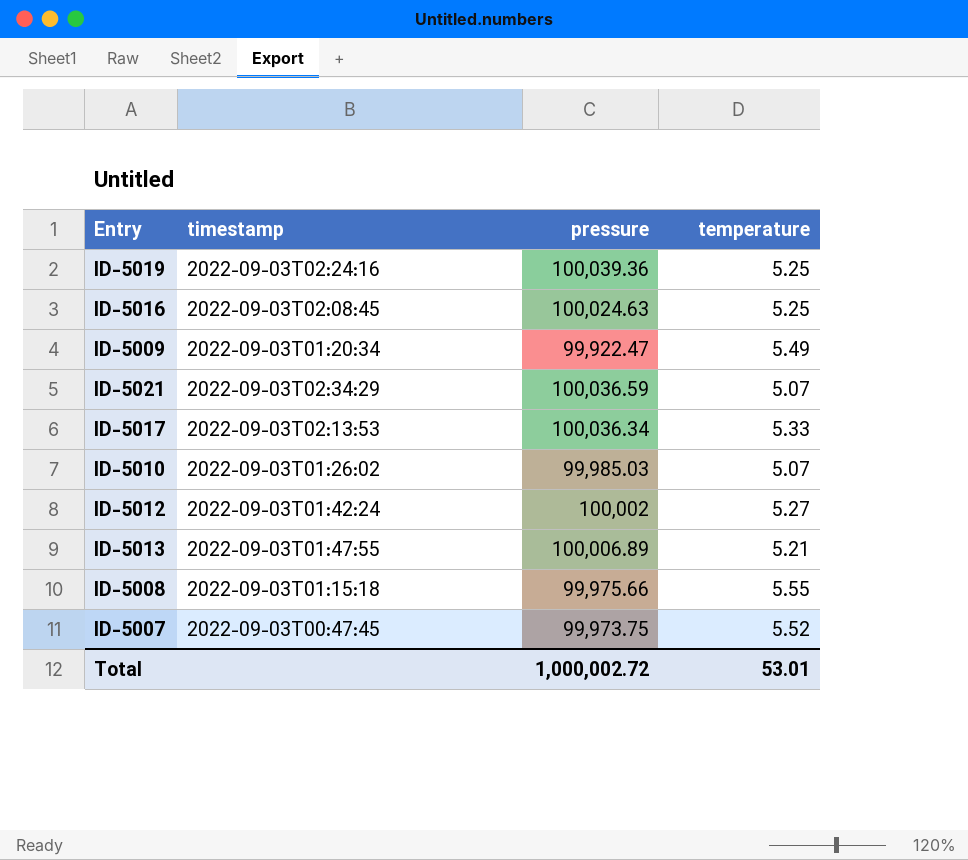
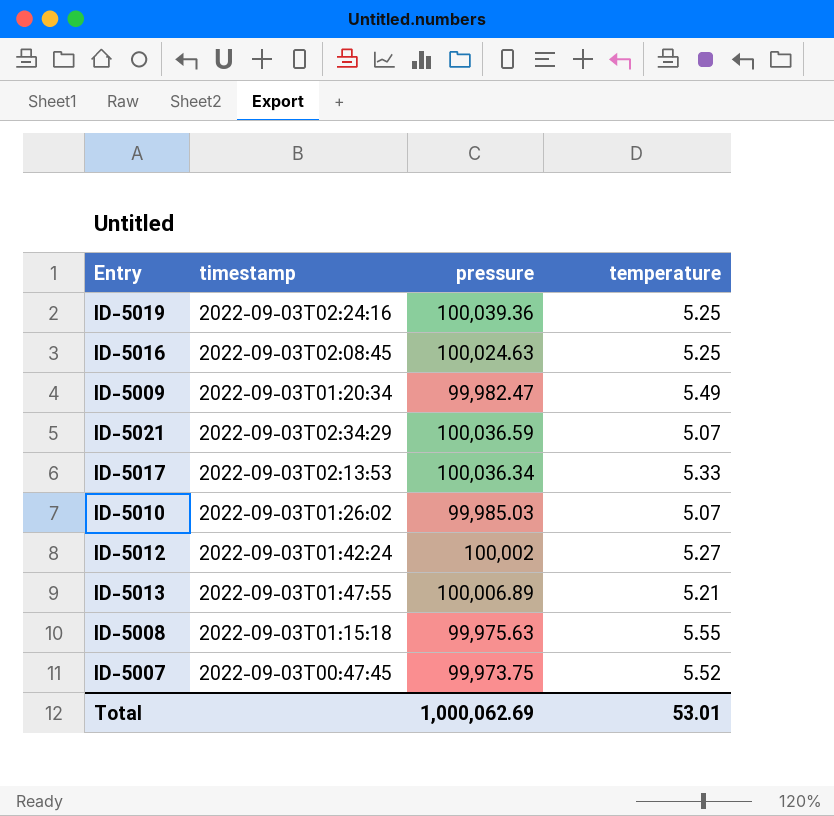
ID-5009 | pressure: 99,922.47 -> 99,982.47
ID-5008 | pressure: 99,975.66 -> 99,975.63
Total | pressure: 1,000,002.72 -> 1,000,062.69

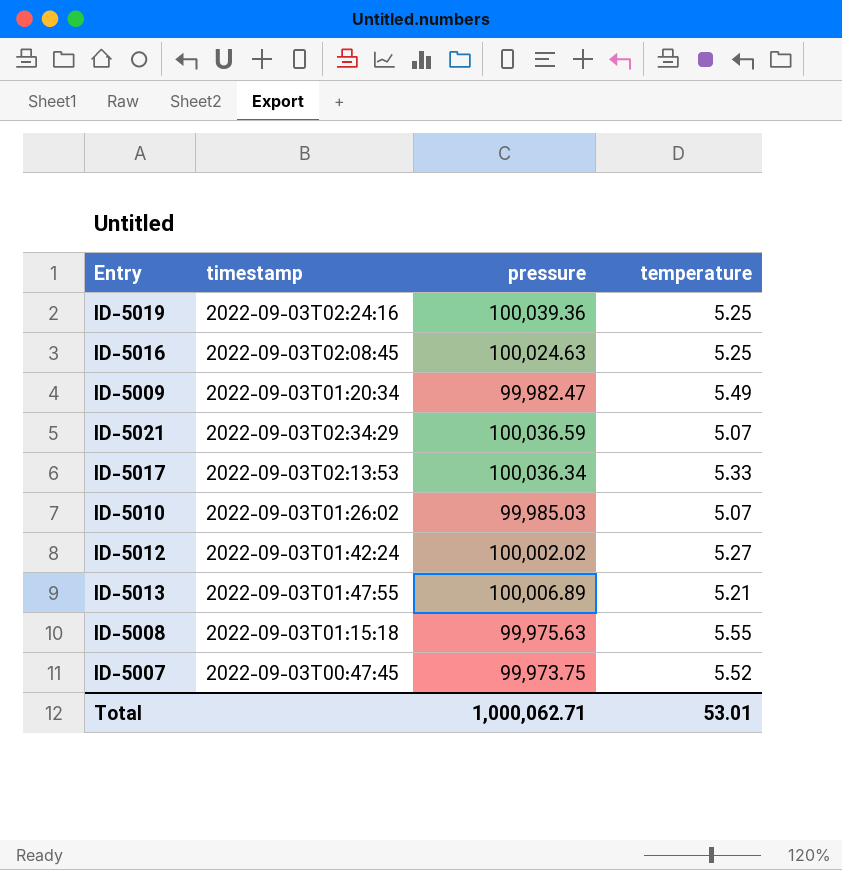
ID-5012 | pressure: 100,002 -> 100,002.02
Total | pressure: 1,000,062.69 -> 1,000,062.71

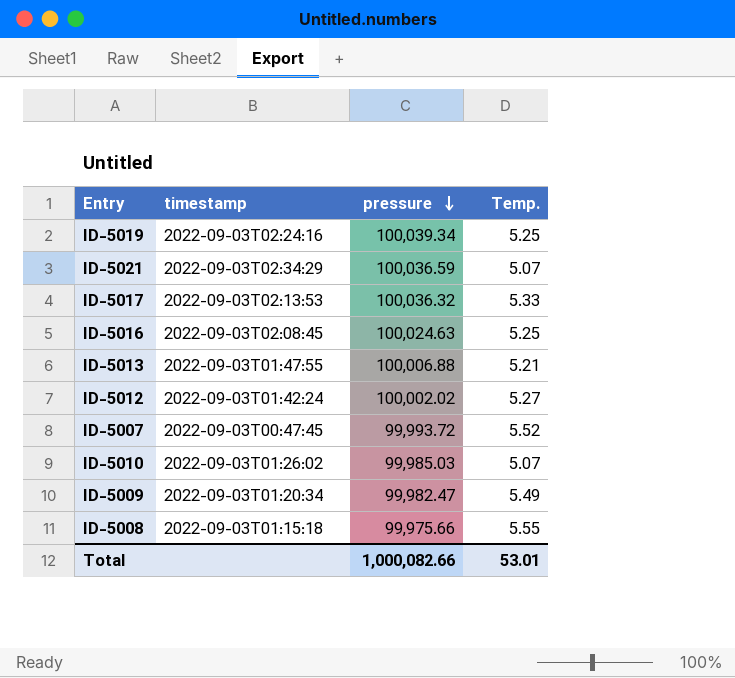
row order: none -> pressure descending
column name: temperature -> Temp.
ID-5019 | pressure: 100,039.36 -> 100,039.34
ID-5017 | pressure: 100,036.34 -> 100,036.32
ID-5013 | pressure: 100,006.89 -> 100,006.88
ID-5007 | pressure: 99,973.75 -> 99,993.72
ID-5008 | pressure: 99,975.63 -> 99,975.66
Total | pressure: 1,000,062.71 -> 1,000,082.66

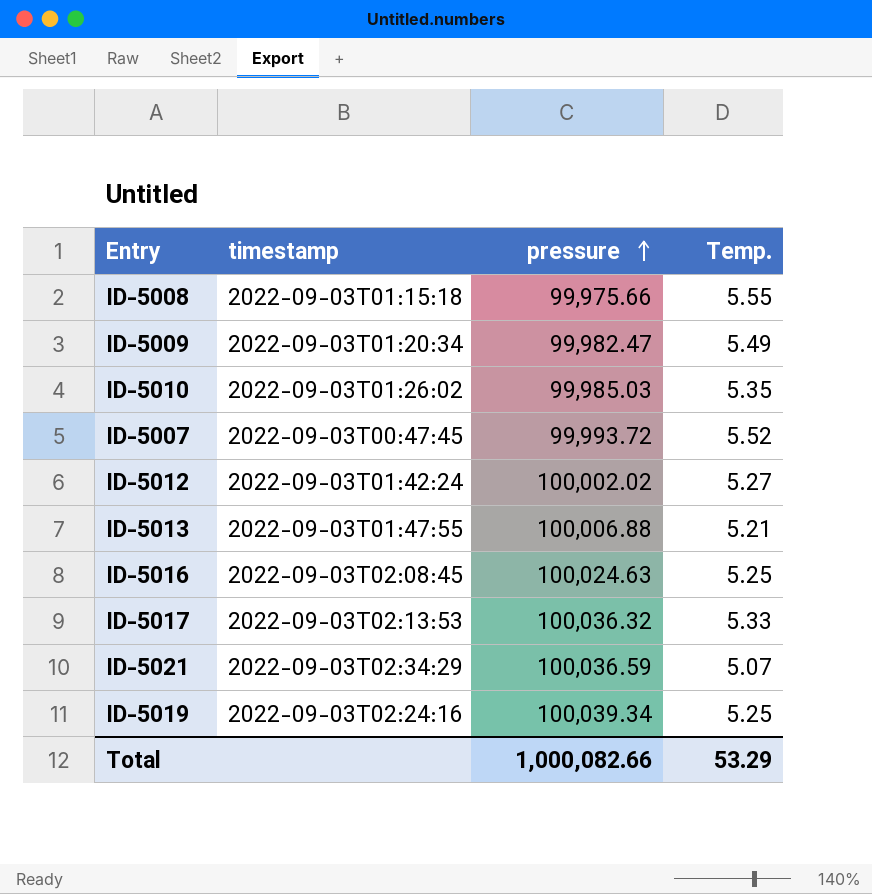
row order: pressure descending -> pressure ascending
ID-5010 | Temp.: 5.07 -> 5.35
Total | Temp.: 53.01 -> 53.29

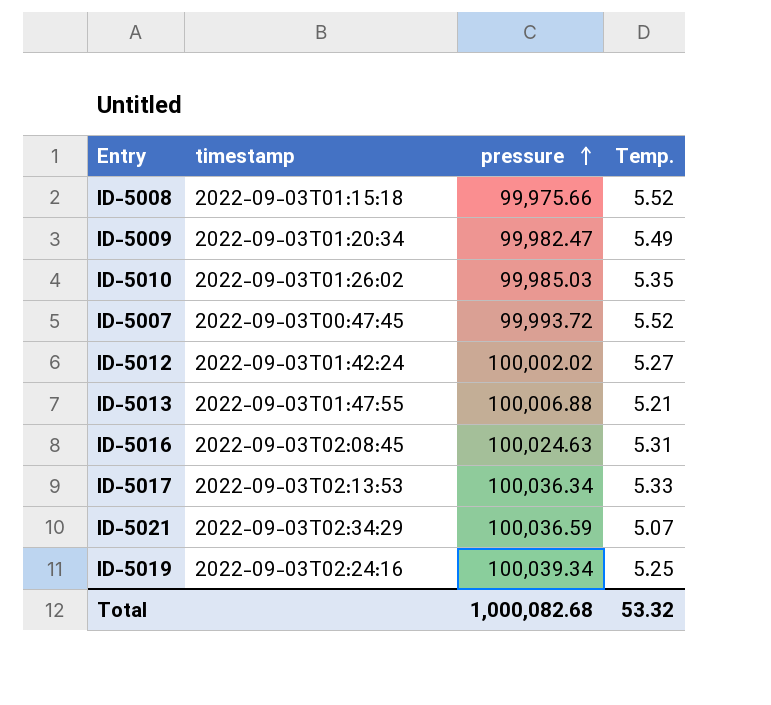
ID-5008 | Temp.: 5.55 -> 5.52
ID-5016 | Temp.: 5.25 -> 5.31
ID-5017 | pressure: 100,036.32 -> 100,036.34
Total | pressure: 1,000,082.66 -> 1,000,082.68
Total | Temp.: 53.29 -> 53.32

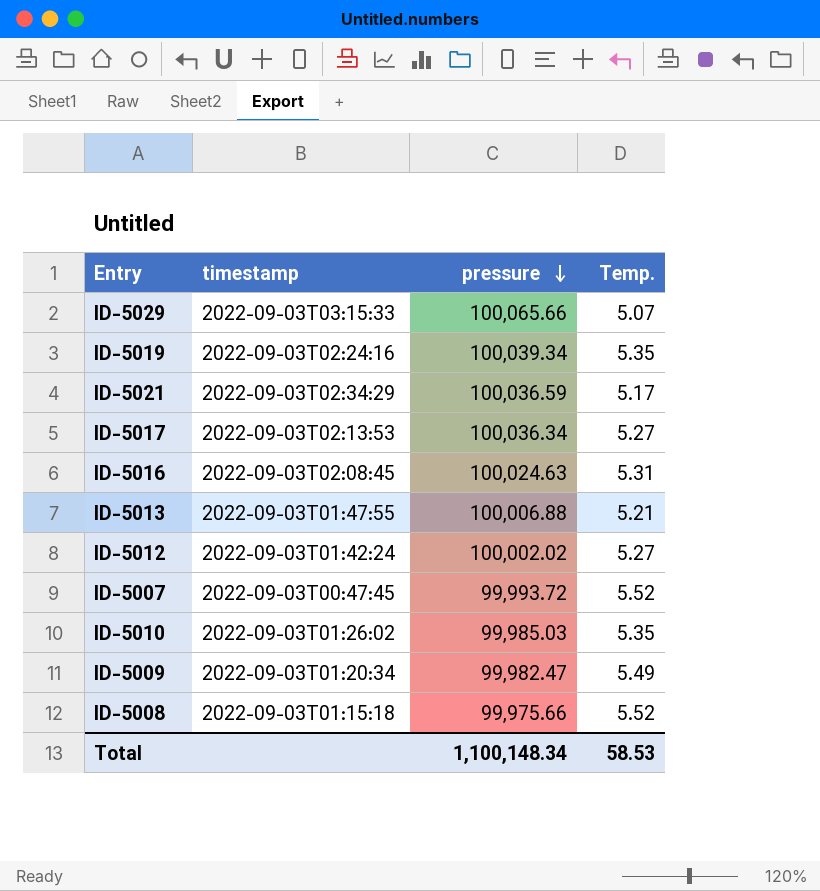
row order: pressure ascending -> pressure descending
row ID-5029: none -> 2022-09-03T03:15:33 | 100,065.66 | 5.07
ID-5019 | Temp.: 5.25 -> 5.35
ID-5021 | Temp.: 5.07 -> 5.17
ID-5017 | Temp.: 5.33 -> 5.27
Total | pressure: 1,000,082.68 -> 1,100,148.34
Total | Temp.: 53.32 -> 58.53

